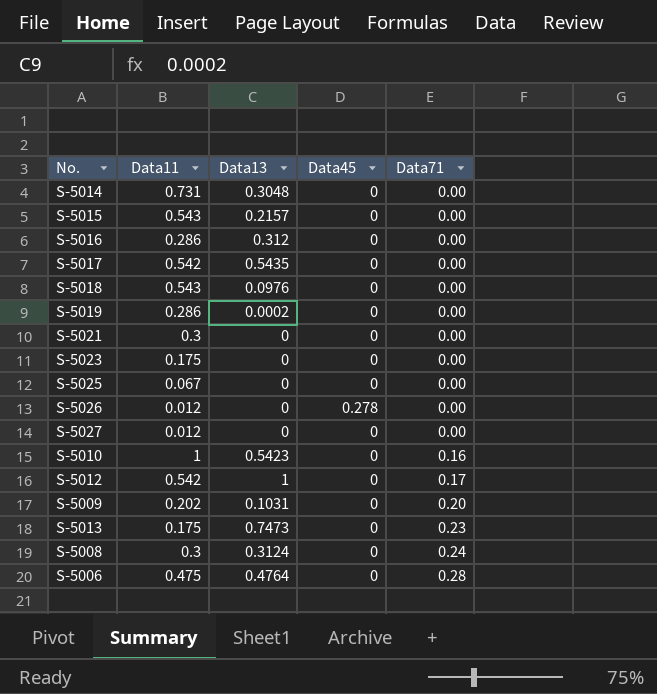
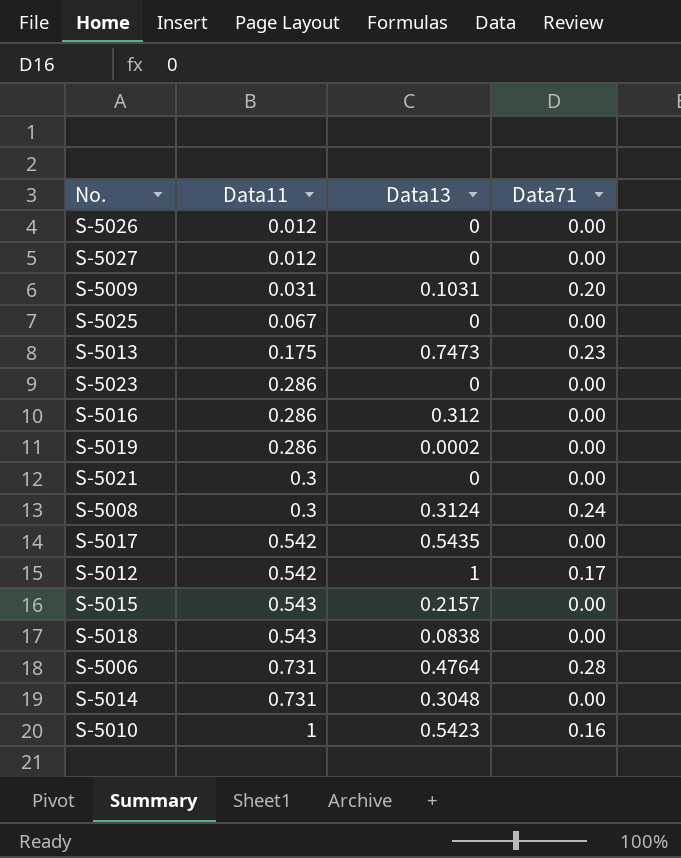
row order: Data71 ascending -> Data11 ascending
column Data45 | position: 4 -> none
S-5009 | Data11: 0.202 -> 0.031
S-5023 | Data11: 0.175 -> 0.286
S-5018 | Data13: 0.0976 -> 0.0838
S-5006 | Data11: 0.475 -> 0.731

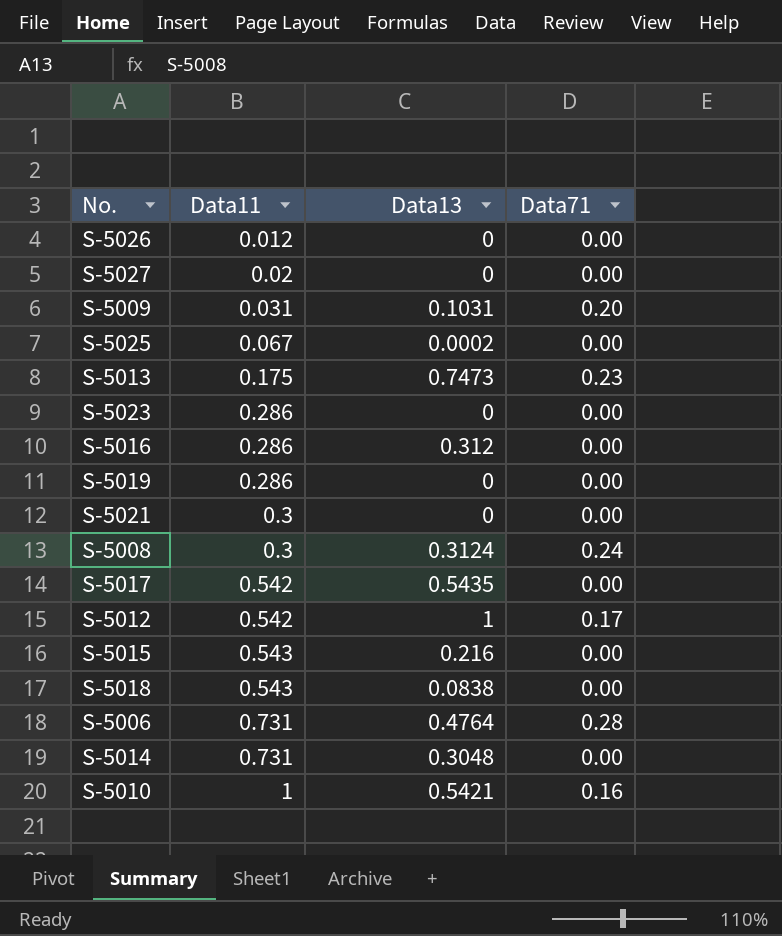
S-5027 | Data11: 0.012 -> 0.02
S-5025 | Data13: 0 -> 0.0002
S-5019 | Data13: 0.0002 -> 0
S-5015 | Data13: 0.2157 -> 0.216
S-5010 | Data13: 0.5423 -> 0.5421

